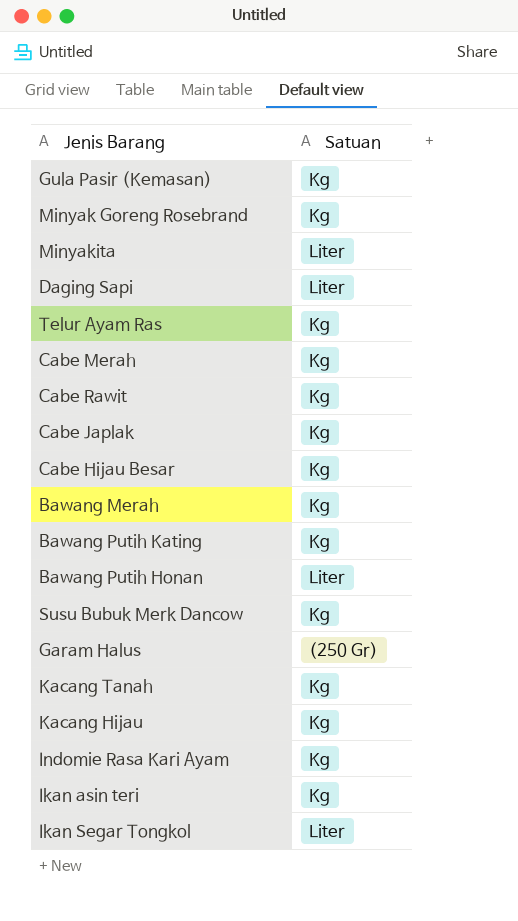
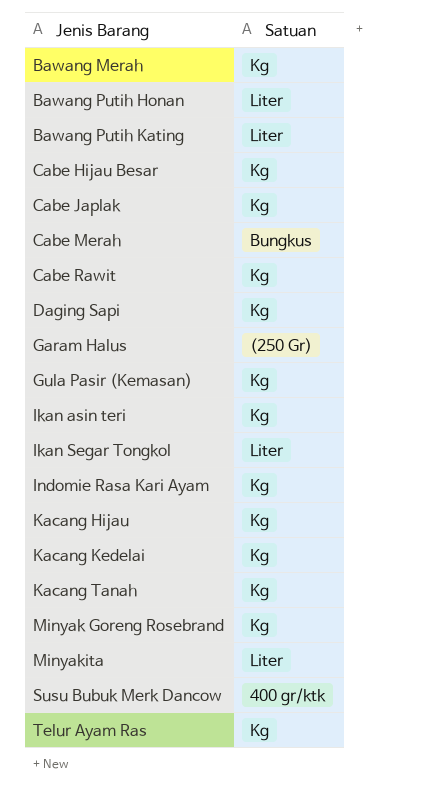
row order: none -> Jenis Barang ascending
Bawang Putih Kating | Satuan: Kg -> Liter
Cabe Merah | Satuan: Kg -> Bungkus
Daging Sapi | Satuan: Liter -> Kg
row Kacang Kedelai: none -> Kg
Susu Bubuk Merk Dancow | Satuan: Kg -> 400 gr/ktk

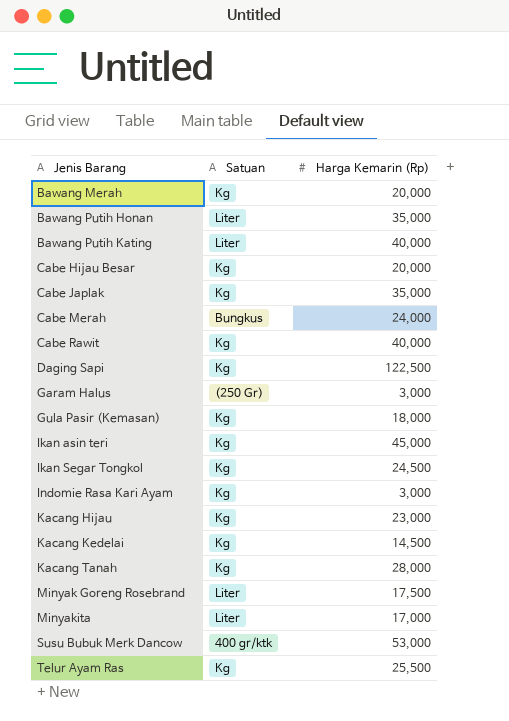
column Harga Kemarin (Rp) | position: none -> 3
Ikan Segar Tongkol | Satuan: Liter -> Kg
Minyak Goreng Rosebrand | Satuan: Kg -> Liter

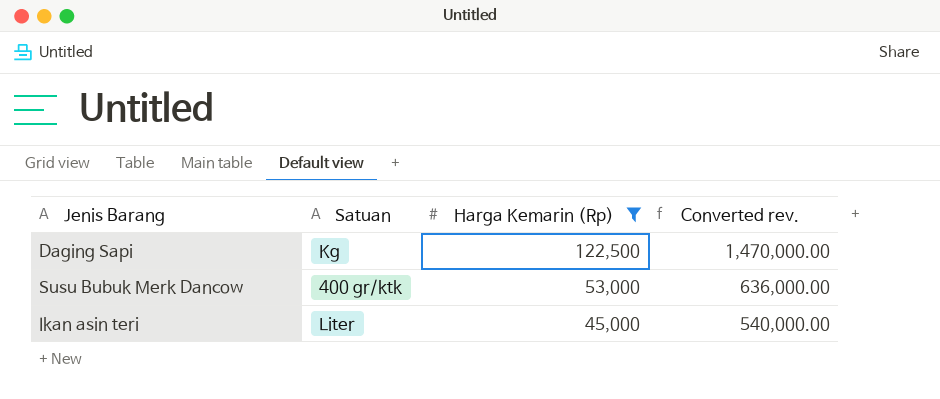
filter: none -> Harga Kemarin (Rp) >= 45,000
row order: Jenis Barang ascending -> Harga Kemarin (Rp) descending
column Converted rev. | formula: none -> [Harga Kemarin (Rp)] * 12
Ikan asin teri | Satuan: Kg -> Liter

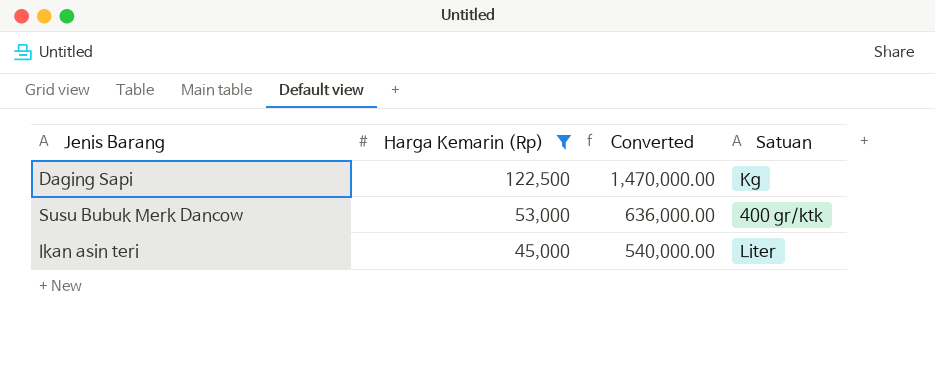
column name: Converted rev. -> Converted
column Satuan | position: 2 -> 4

